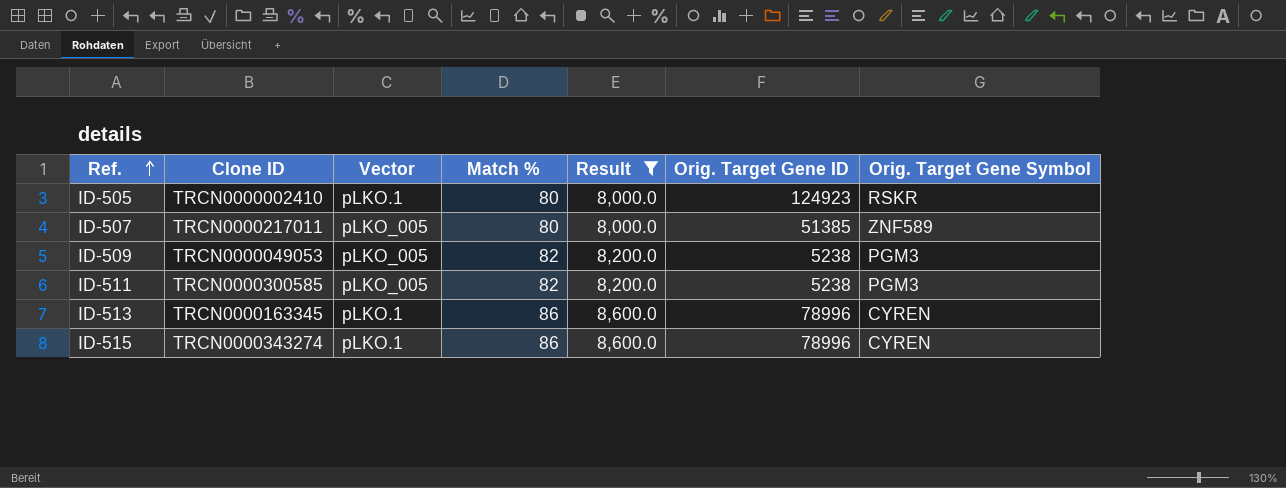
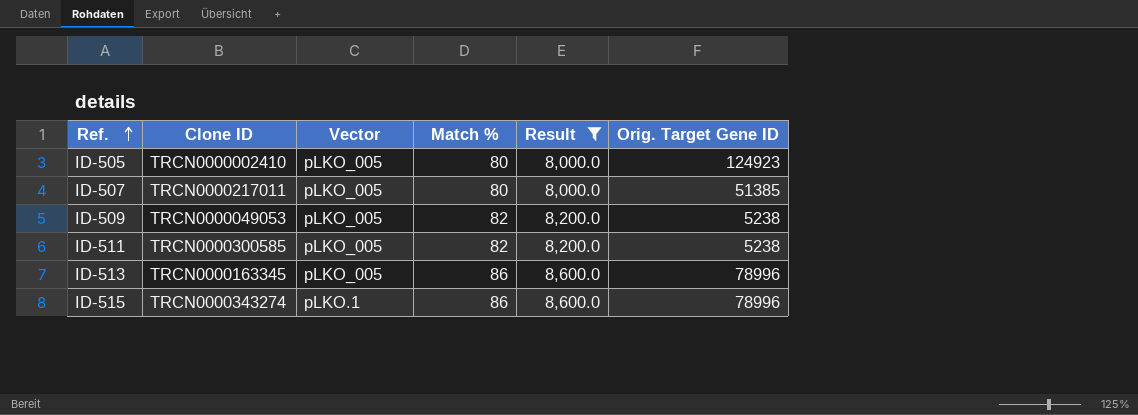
column Orig. Target Gene Symbol | position: 7 -> none
ID-505 | Vector: pLKO.1 -> pLKO_005
ID-513 | Vector: pLKO.1 -> pLKO_005

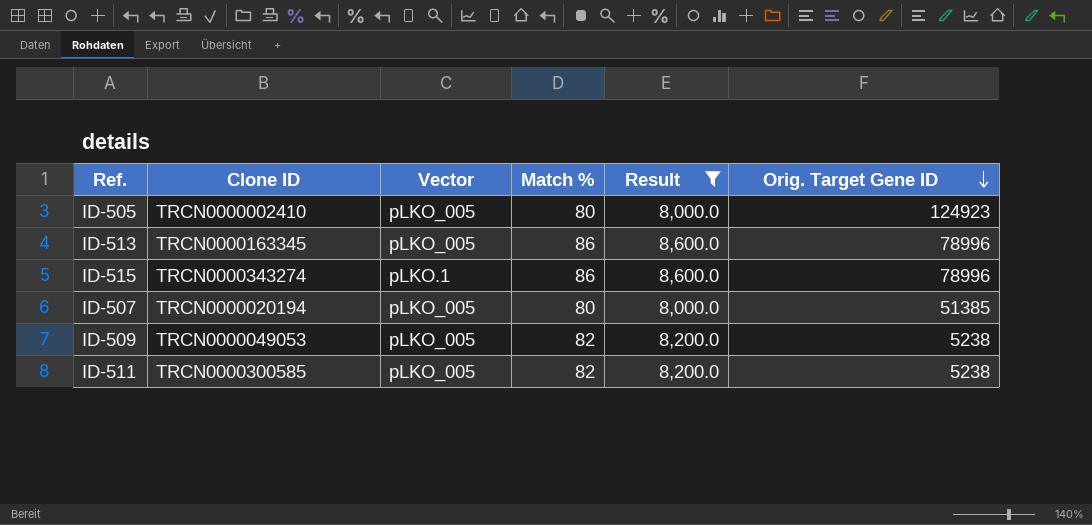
row order: Ref. ascending -> Orig. Target Gene ID descending
ID-507 | Clone ID: TRCN0000217011 -> TRCN0000020194

